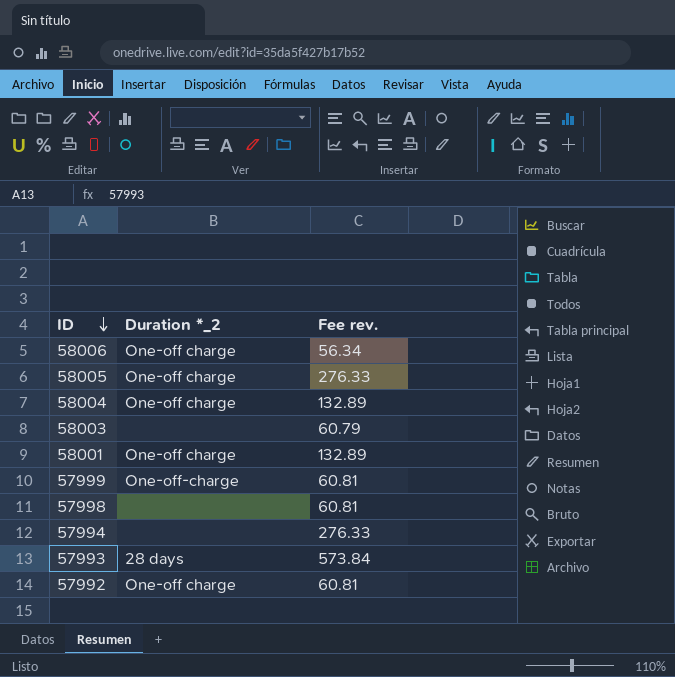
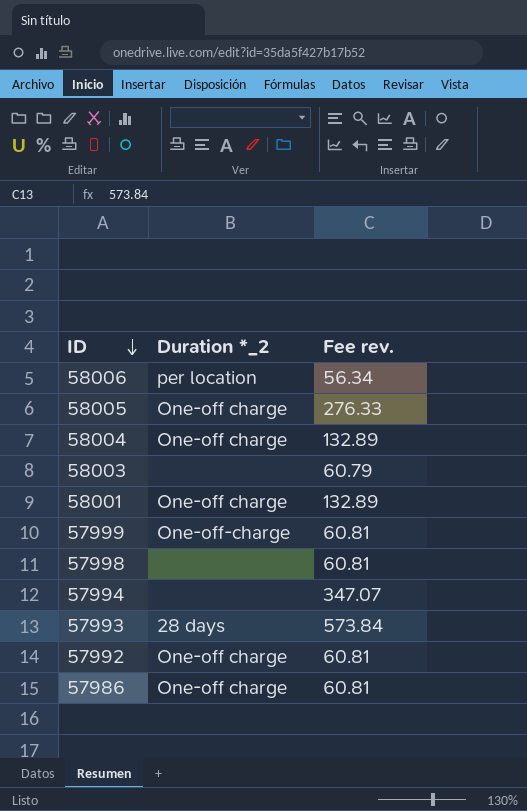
58006 | Duration *_2: One-off charge -> per location
57994 | Fee rev.: 276.33 -> 347.07
row 57986: none -> One-off charge | 60.81

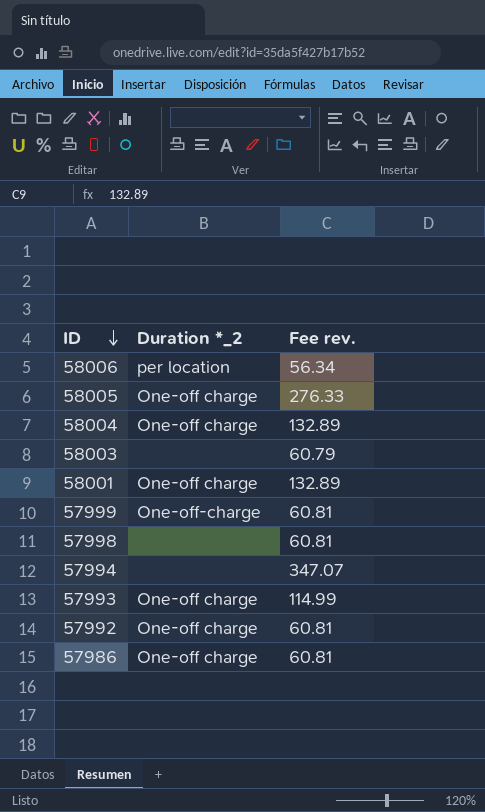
57993 | Duration *_2: 28 days -> One-off charge
57993 | Fee rev.: 573.84 -> 114.99

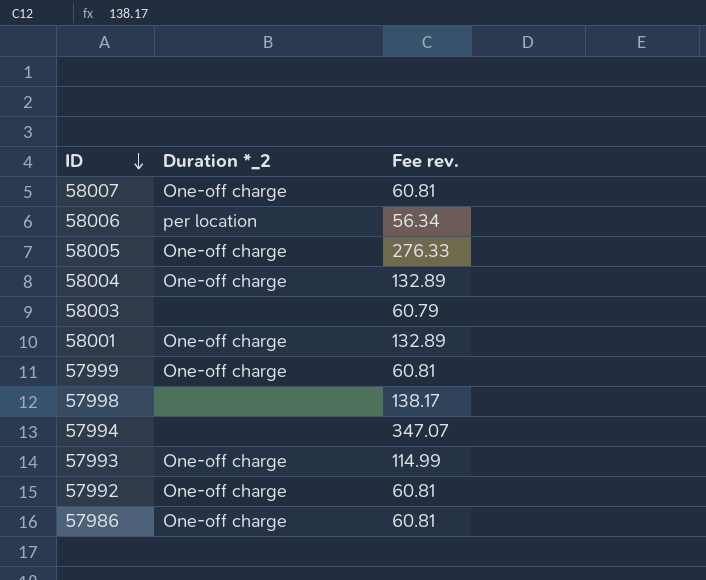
row 58007: none -> One-off charge | 60.81
57999 | Duration *_2: One-off-charge -> One-off charge
57998 | Fee rev.: 60.81 -> 138.17

